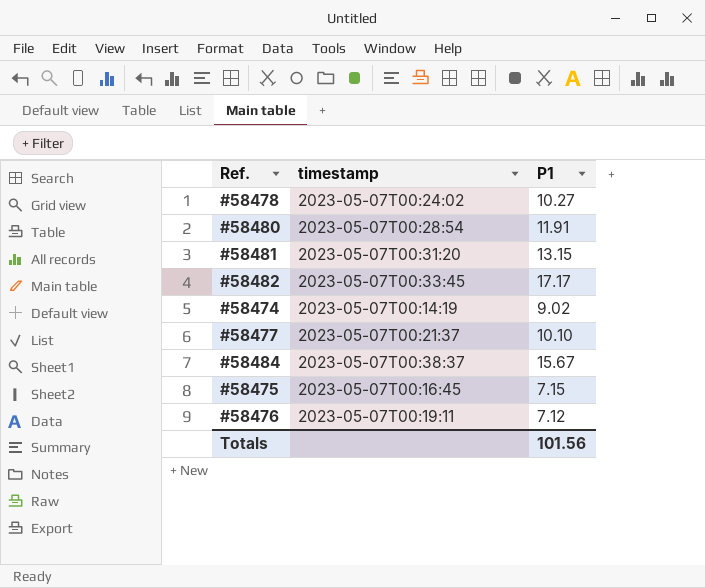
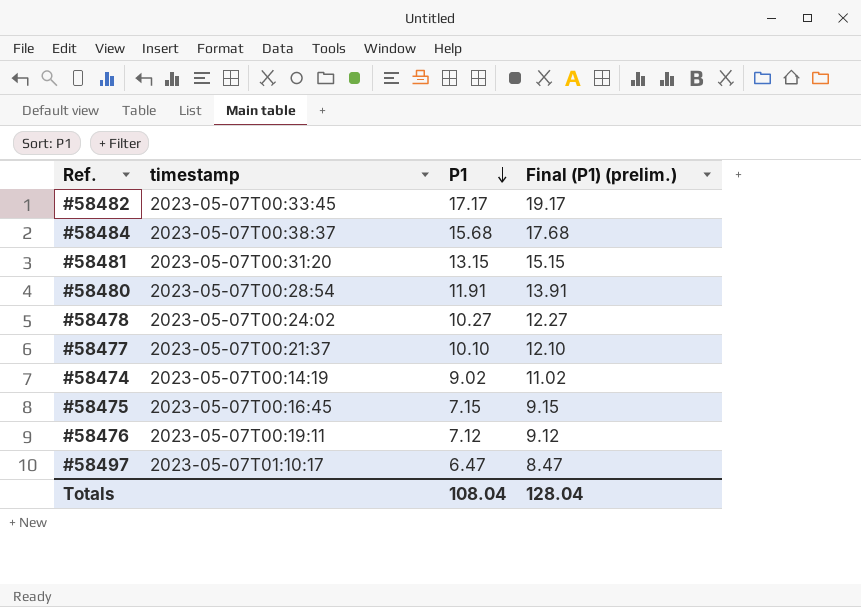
row order: none -> P1 descending
column Final (P1) (prelim.) | formula: none -> [P1] + 2
#58484 | P1: 15.67 -> 15.68
row #58497: none -> 2023-05-07T01:10:17 | 6.47 | 8.47
Totals | P1: 101.56 -> 108.04

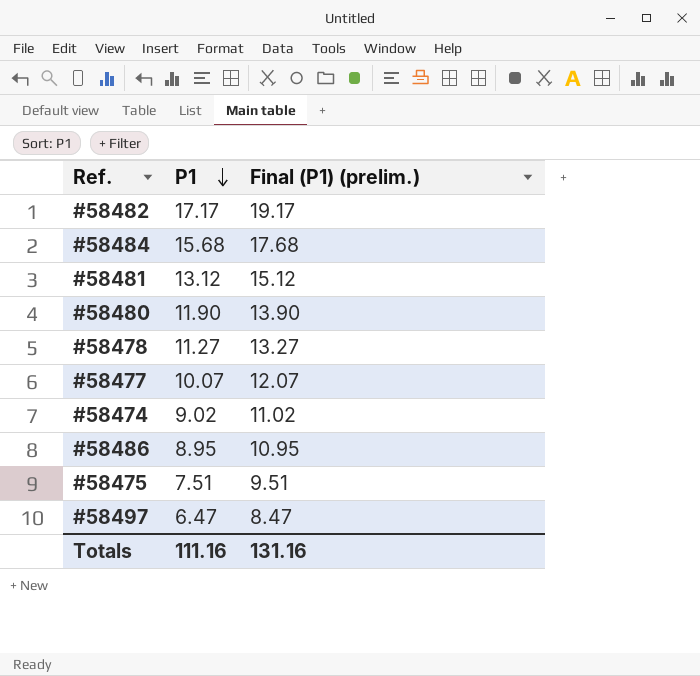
column timestamp | position: 2 -> none
row #58476: 2023-05-07T00:19:11 | 7.12 | 9.12 -> none
#58481 | P1: 13.15 -> 13.12
#58481 | Final (P1) (prelim.): 15.15 -> 15.12
#58480 | P1: 11.91 -> 11.90
#58480 | Final (P1) (prelim.): 13.91 -> 13.90
#58478 | P1: 10.27 -> 11.27
#58478 | Final (P1) (prelim.): 12.27 -> 13.27
#58477 | P1: 10.10 -> 10.07
#58477 | Final (P1) (prelim.): 12.10 -> 12.07
row #58486: none -> 8.95 | 10.95
#58475 | P1: 7.15 -> 7.51
#58475 | Final (P1) (prelim.): 9.15 -> 9.51
Totals | P1: 108.04 -> 111.16
Totals | Final (P1) (prelim.): 128.04 -> 131.16

